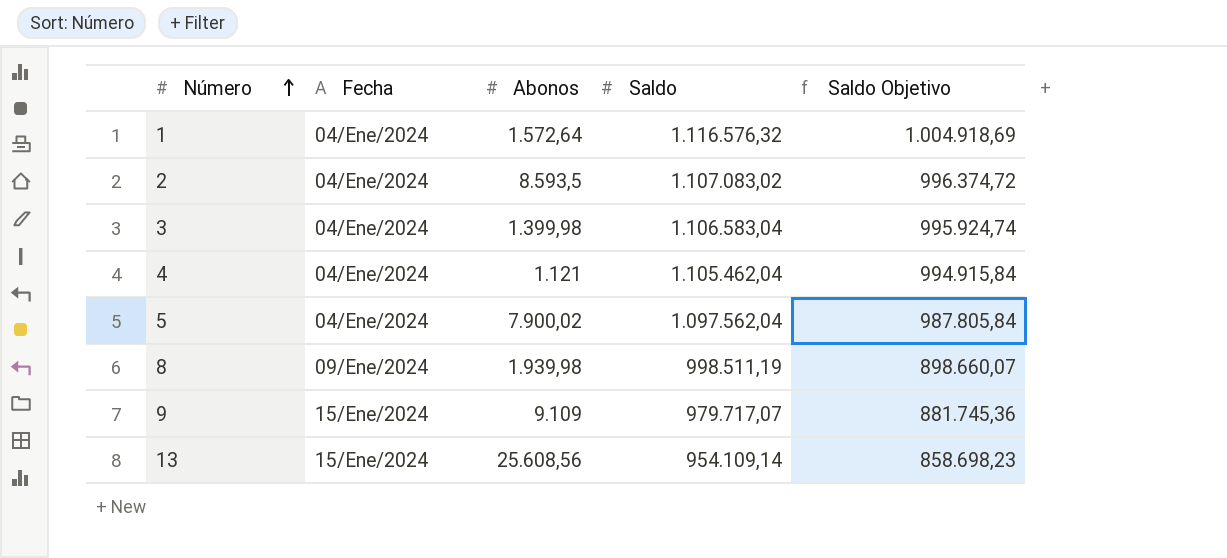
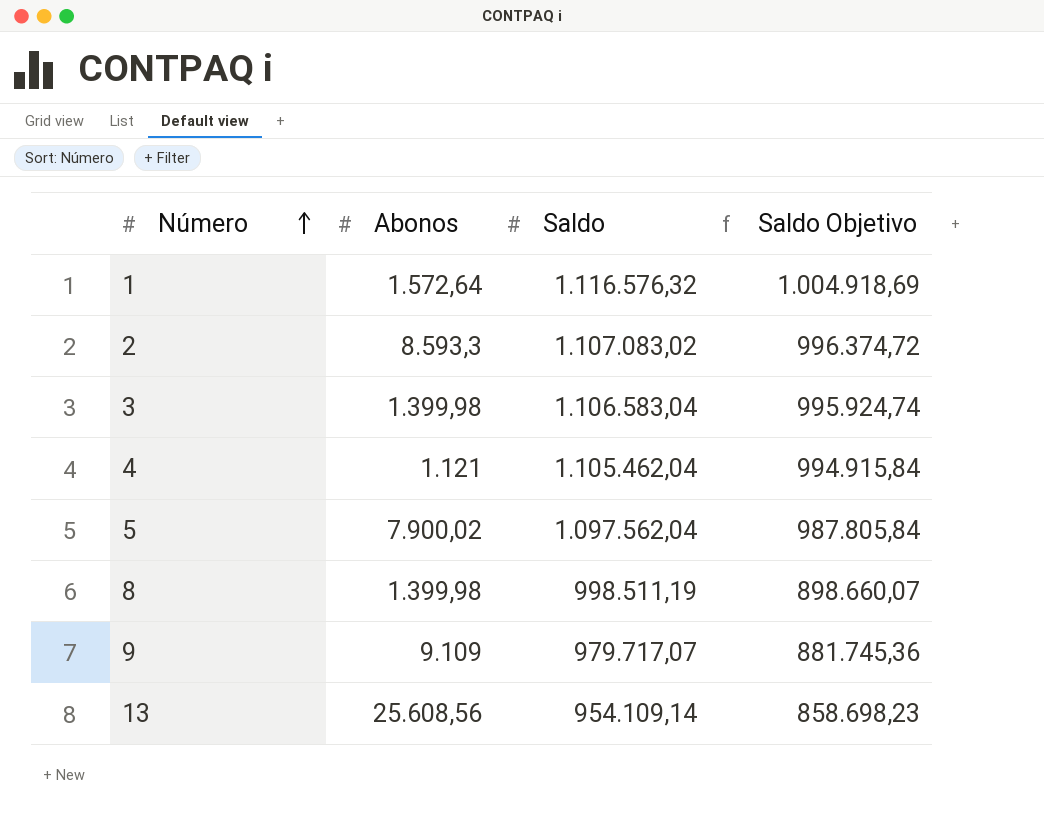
column Fecha | position: 2 -> none
2 | Abonos: 8.593,5 -> 8.593,3
8 | Abonos: 1.939,98 -> 1.399,98

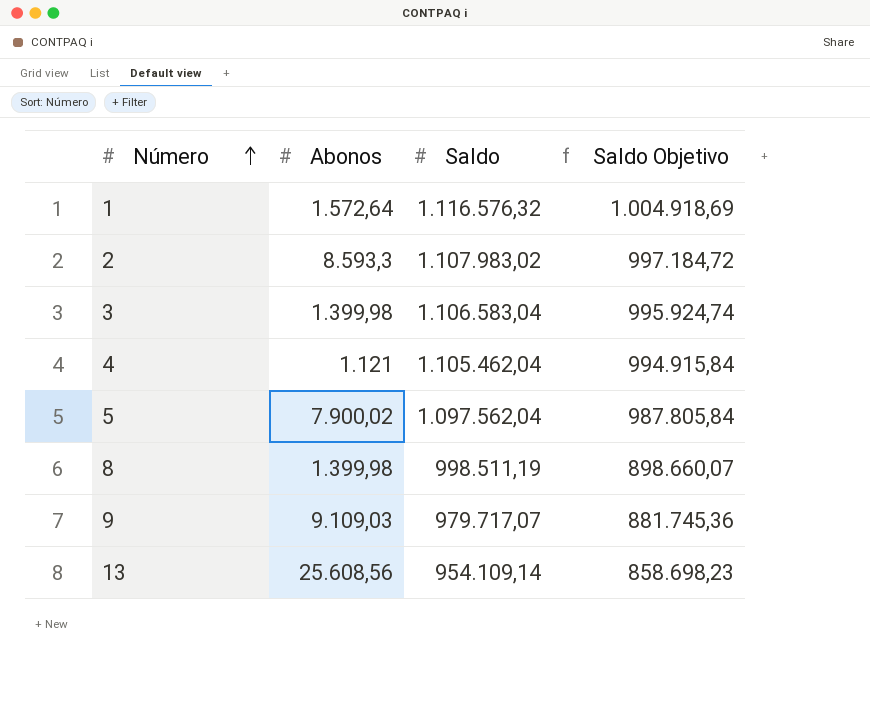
2 | Saldo: 1.107.083,02 -> 1.107.983,02
2 | Saldo Objetivo: 996.374,72 -> 997.184,72
9 | Abonos: 9.109 -> 9.109,03

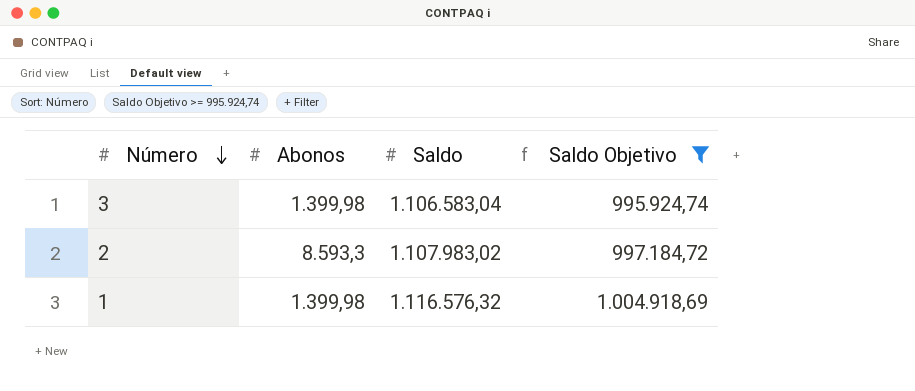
filter: none -> Saldo Objetivo >= 995.924,74
row order: Número ascending -> Número descending
1 | Abonos: 1.572,64 -> 1.399,98

